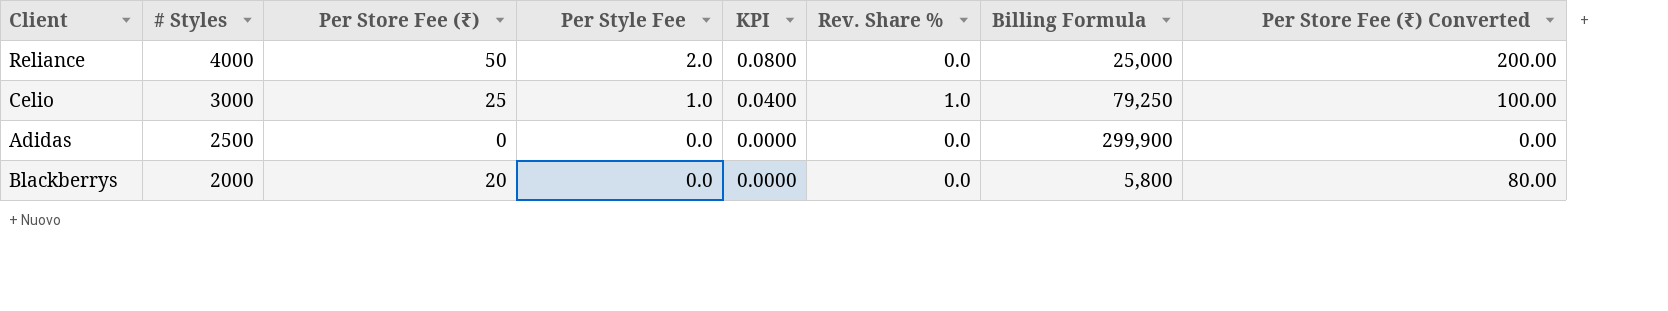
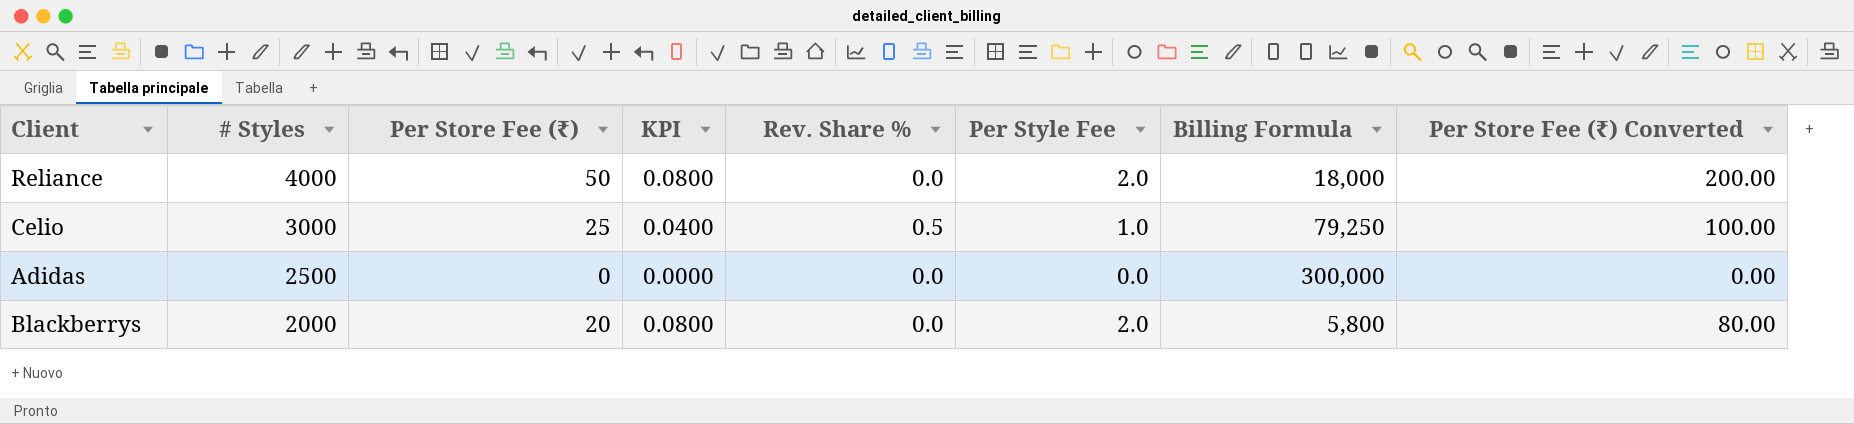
column Per Style Fee | position: 4 -> 6
Reliance | Billing Formula: 25,000 -> 18,000
Celio | Rev. Share %: 1.0 -> 0.5
Adidas | Billing Formula: 299,900 -> 300,000
Blackberrys | KPI: 0.0000 -> 0.0800
Blackberrys | Per Style Fee: 0.0 -> 2.0

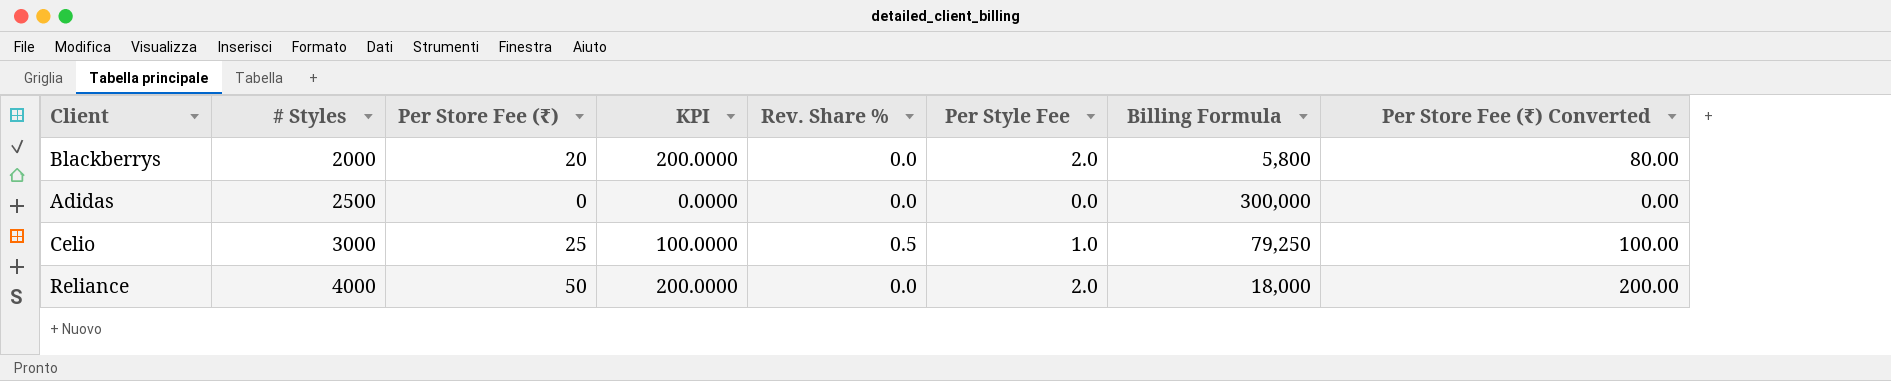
row order: # Styles descending -> # Styles ascending
column KPI | formula: [Per Style Fee] * 0.04 -> [Per Style Fee] * 100

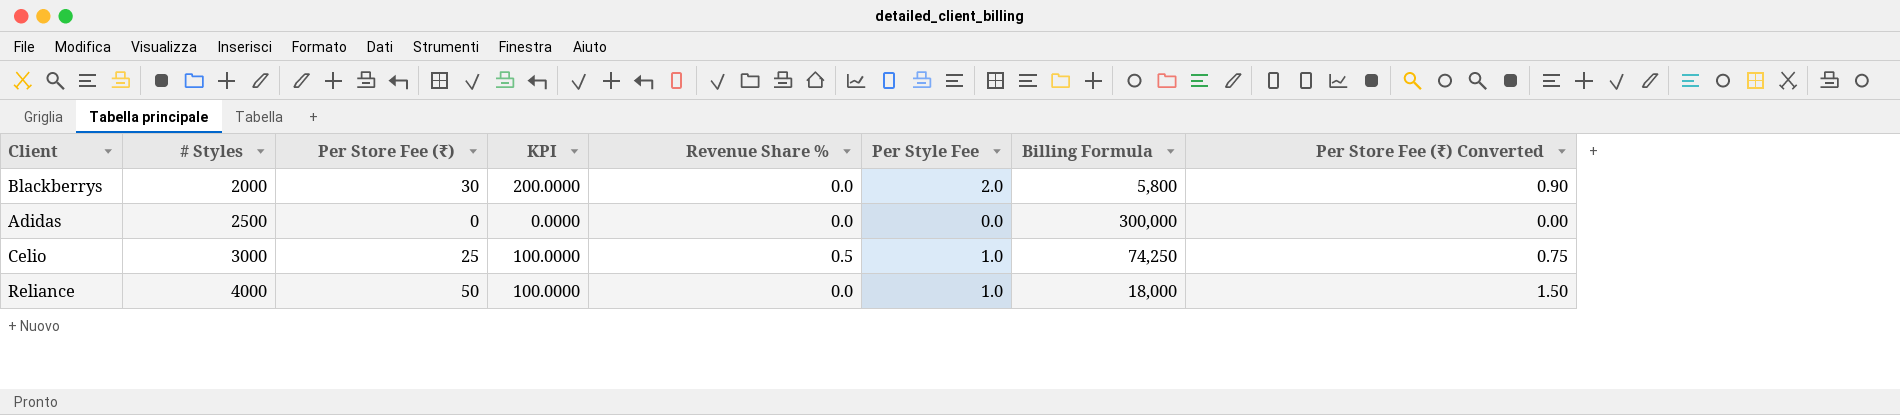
column name: Rev. Share % -> Revenue Share %
column Per Store Fee (₹) Converted | formula: [Per Store Fee (₹)] * 4 -> [Per Store Fee (₹)] * 0.03
Blackberrys | Per Store Fee (₹): 20 -> 30
Celio | Billing Formula: 79,250 -> 74,250
Reliance | KPI: 200.0000 -> 100.0000
Reliance | Per Style Fee: 2.0 -> 1.0

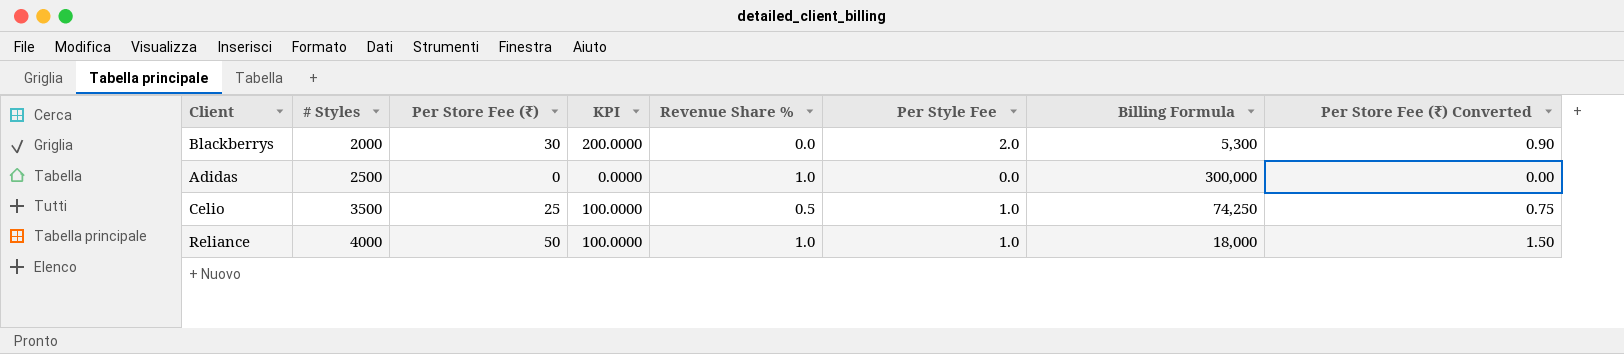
Blackberrys | Billing Formula: 5,800 -> 5,300
Adidas | Revenue Share %: 0.0 -> 1.0
Celio | # Styles: 3000 -> 3500
Reliance | Revenue Share %: 0.0 -> 1.0

